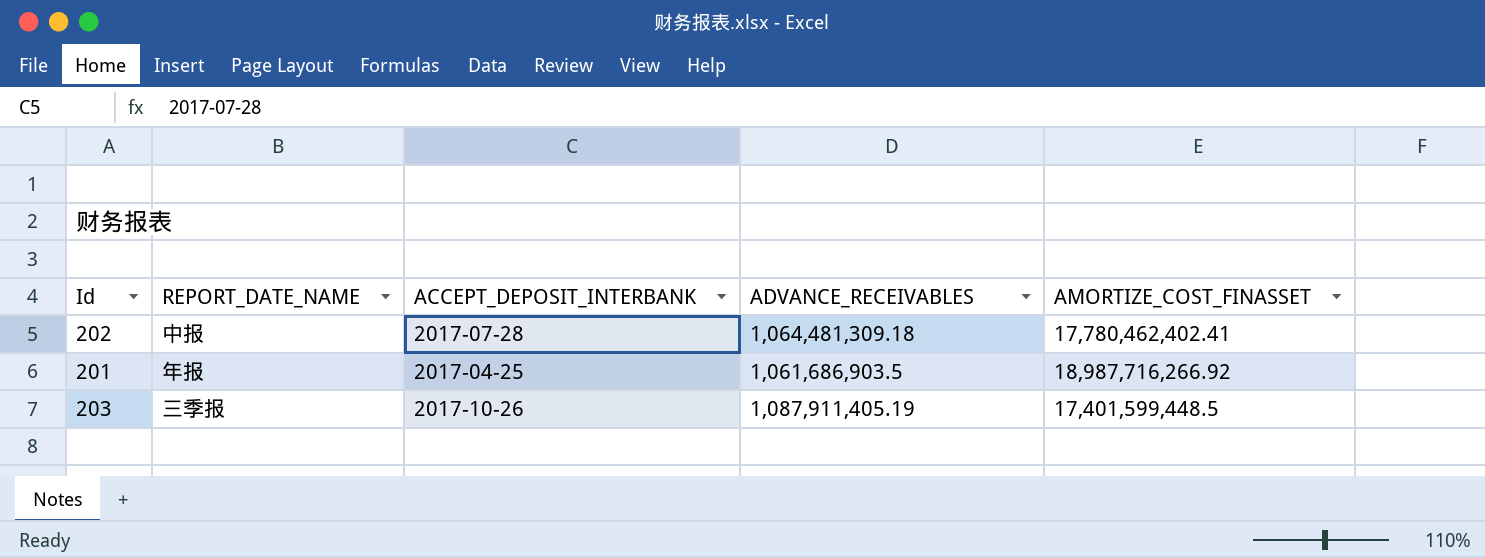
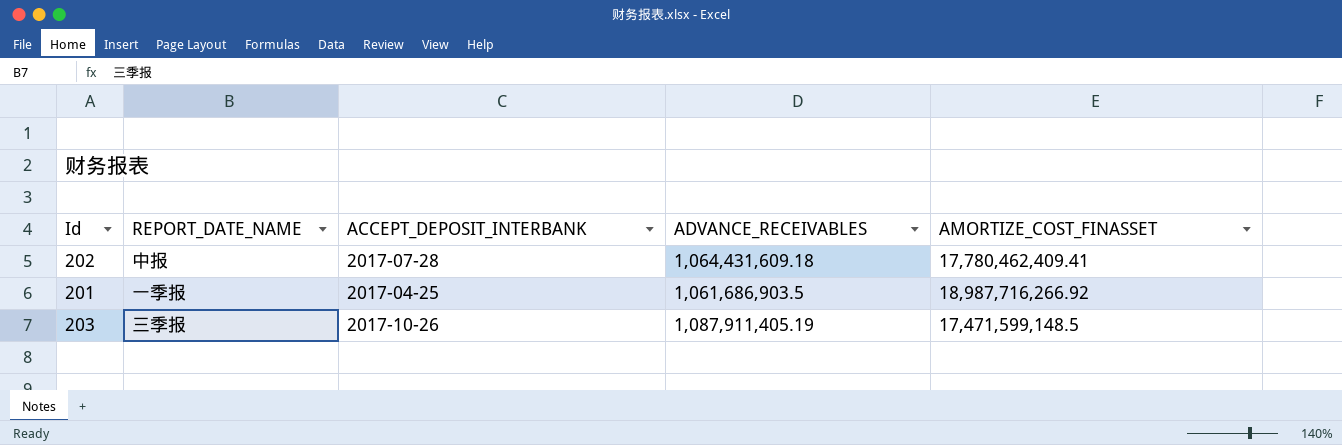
202 | ADVANCE_RECEIVABLES: 1,064,481,309.18 -> 1,064,431,609.18
202 | AMORTIZE_COST_FINASSET: 17,780,462,402.41 -> 17,780,462,409.41
201 | REPORT_DATE_NAME: 年报 -> 一季报
203 | AMORTIZE_COST_FINASSET: 17,401,599,448.5 -> 17,471,599,148.5

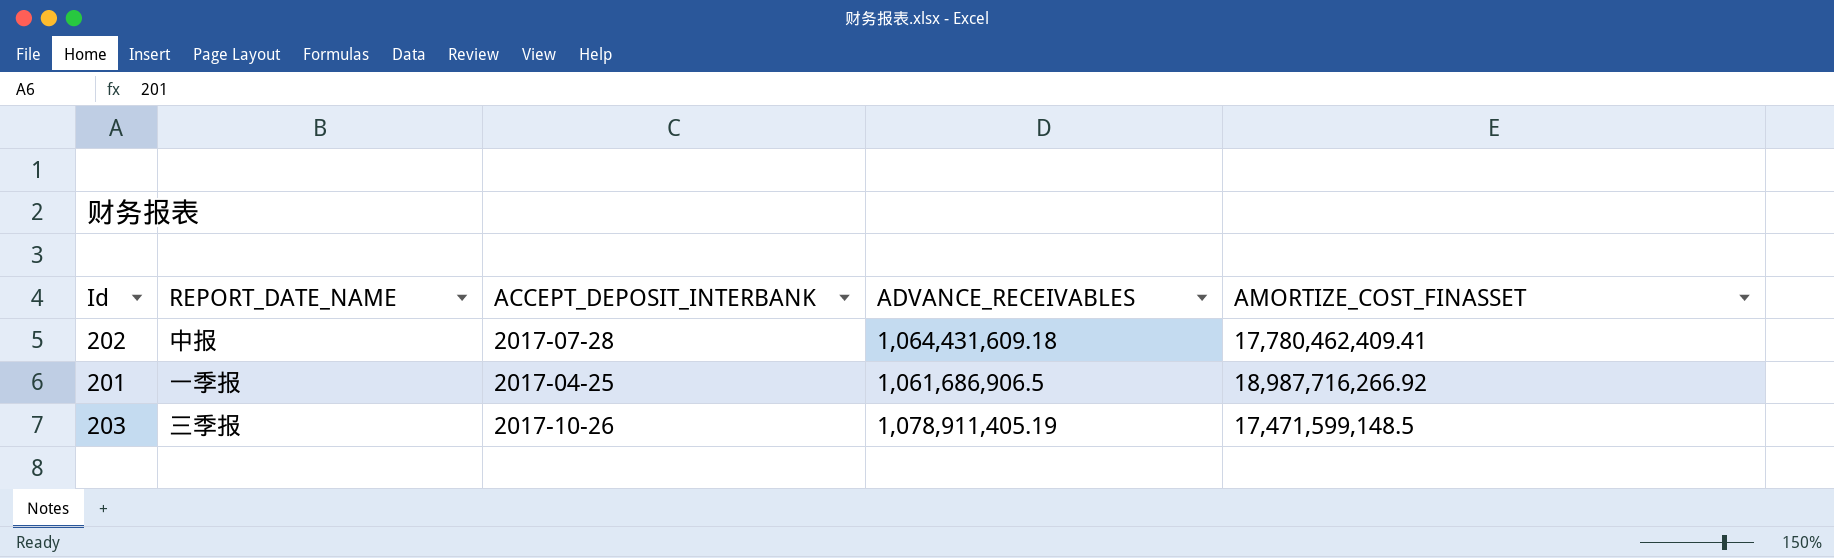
201 | ADVANCE_RECEIVABLES: 1,061,686,903.5 -> 1,061,686,906.5
203 | ADVANCE_RECEIVABLES: 1,087,911,405.19 -> 1,078,911,405.19

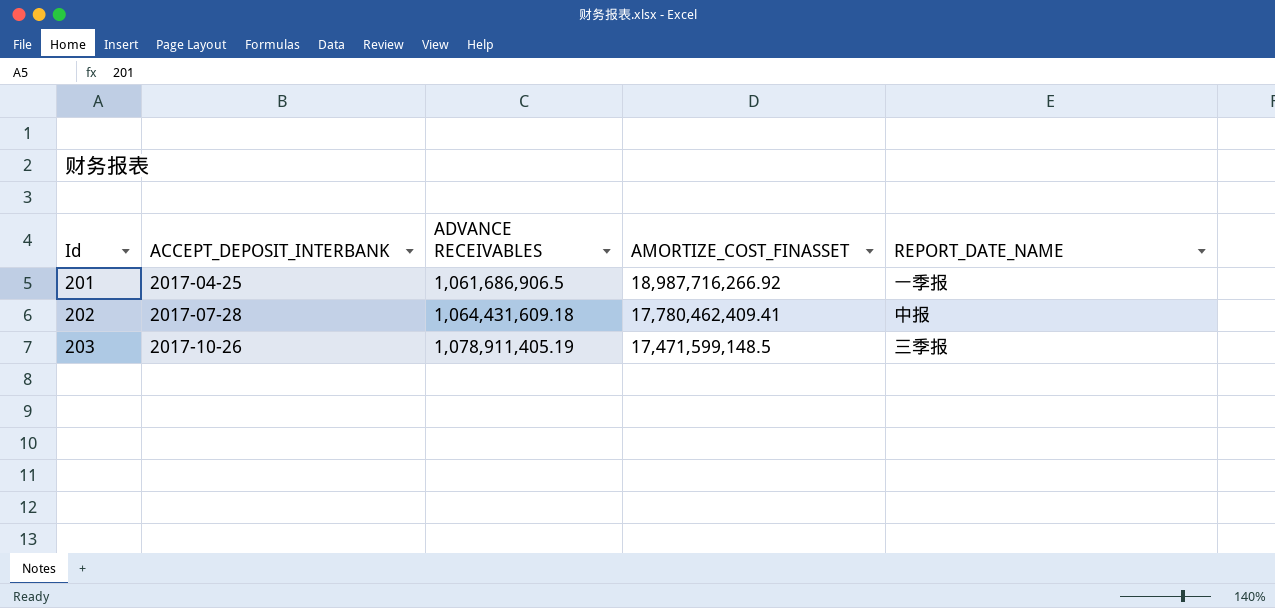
row order: none -> Id ascending
column name: ADVANCE_RECEIVABLES -> ADVANCE RECEIVABLES
column REPORT_DATE_NAME | position: 2 -> 5

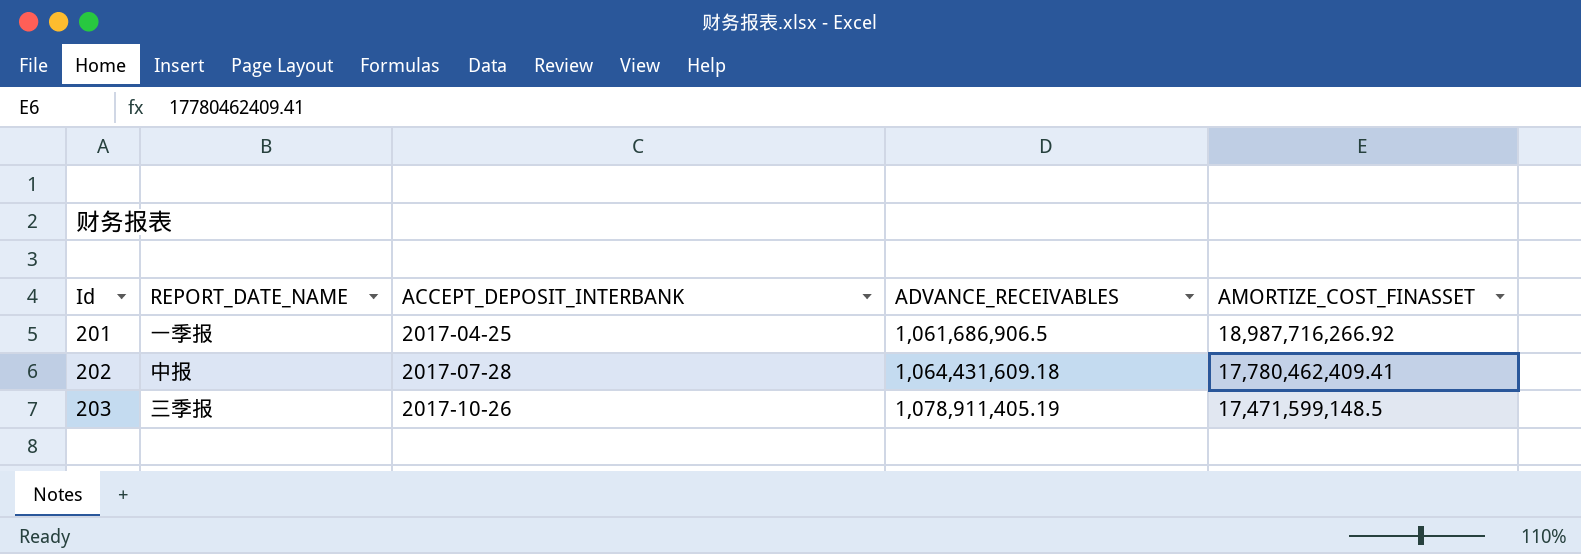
column REPORT_DATE_NAME | position: 5 -> 2
column name: ADVANCE RECEIVABLES -> ADVANCE_RECEIVABLES

